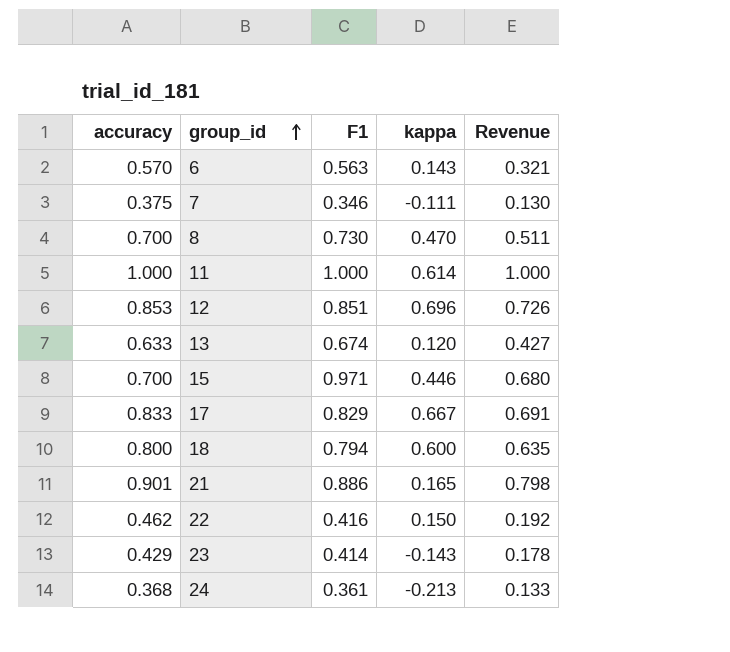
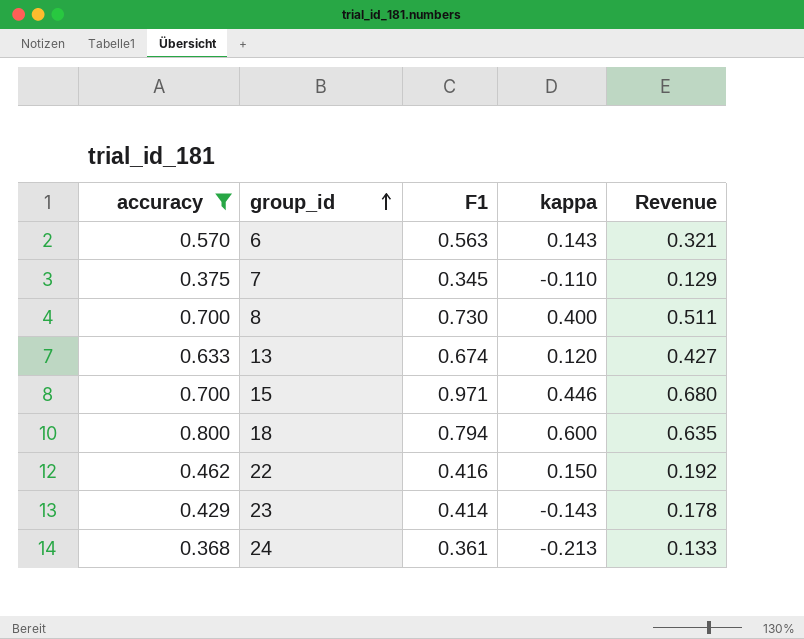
filter: none -> accuracy <= 0.800
7 | F1: 0.346 -> 0.345
7 | kappa: -0.111 -> -0.110
7 | Revenue: 0.130 -> 0.129
8 | kappa: 0.470 -> 0.400

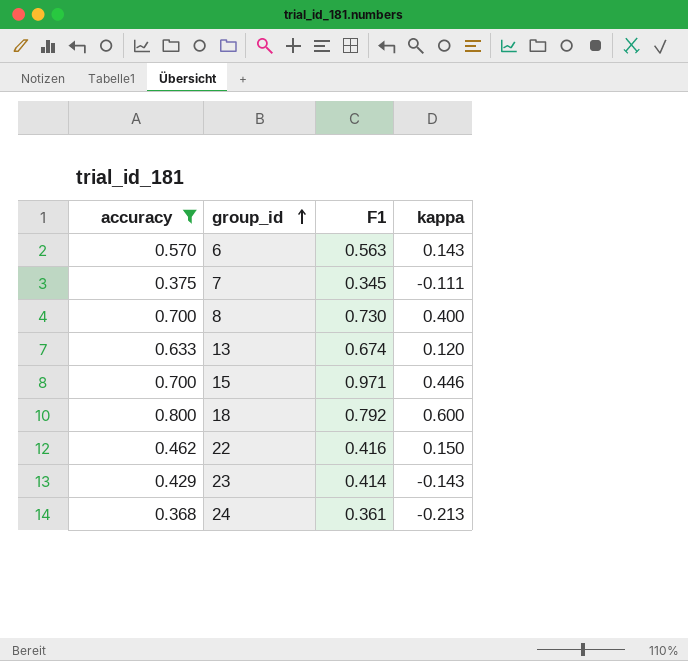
column Revenue | formula: [accuracy] * [F1] -> none
7 | kappa: -0.110 -> -0.111
18 | F1: 0.794 -> 0.792

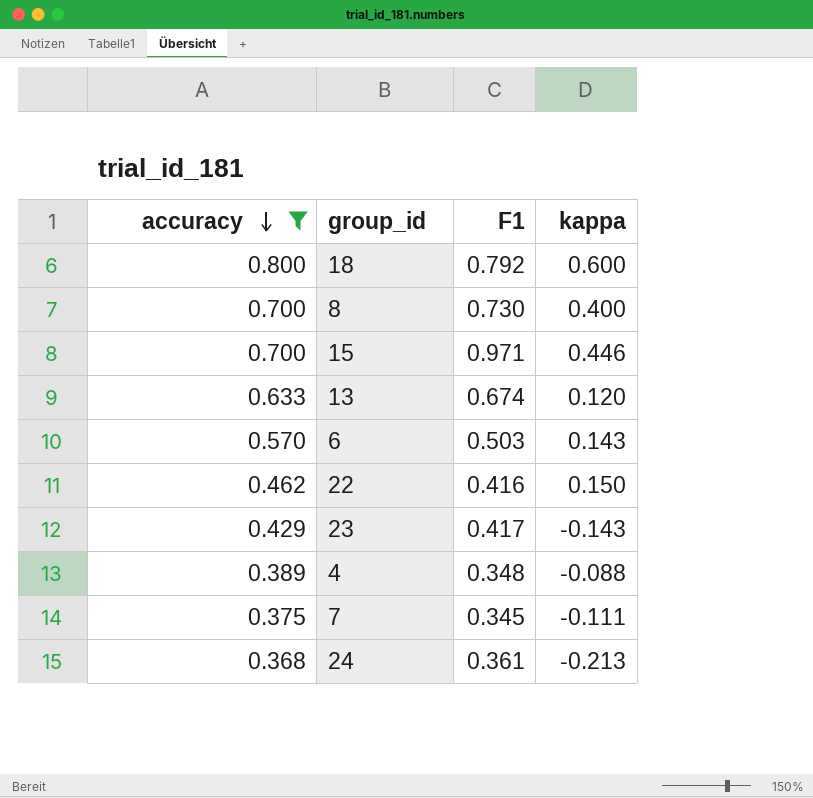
row order: group_id ascending -> accuracy descending
6 | F1: 0.563 -> 0.503
23 | F1: 0.414 -> 0.417
row 4: none -> 0.389 | 0.348 | -0.088

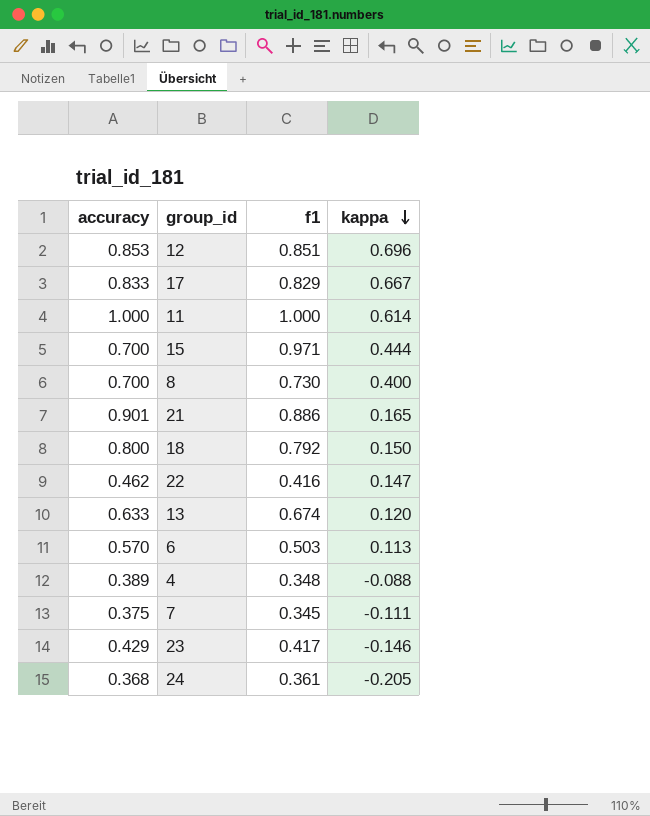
filter: accuracy <= 0.800 -> none
row order: accuracy descending -> kappa descending
column name: F1 -> f1
15 | kappa: 0.446 -> 0.444
18 | kappa: 0.600 -> 0.150
22 | kappa: 0.150 -> 0.147
6 | kappa: 0.143 -> 0.113
23 | kappa: -0.143 -> -0.146
24 | kappa: -0.213 -> -0.205

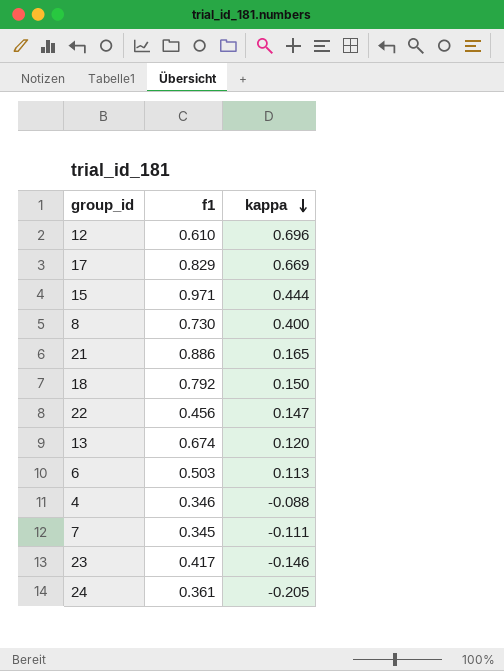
column accuracy | position: 1 -> none
row 11: 1.000 | 1.000 | 0.614 -> none
12 | f1: 0.851 -> 0.610
17 | kappa: 0.667 -> 0.669
22 | f1: 0.416 -> 0.456
4 | f1: 0.348 -> 0.346

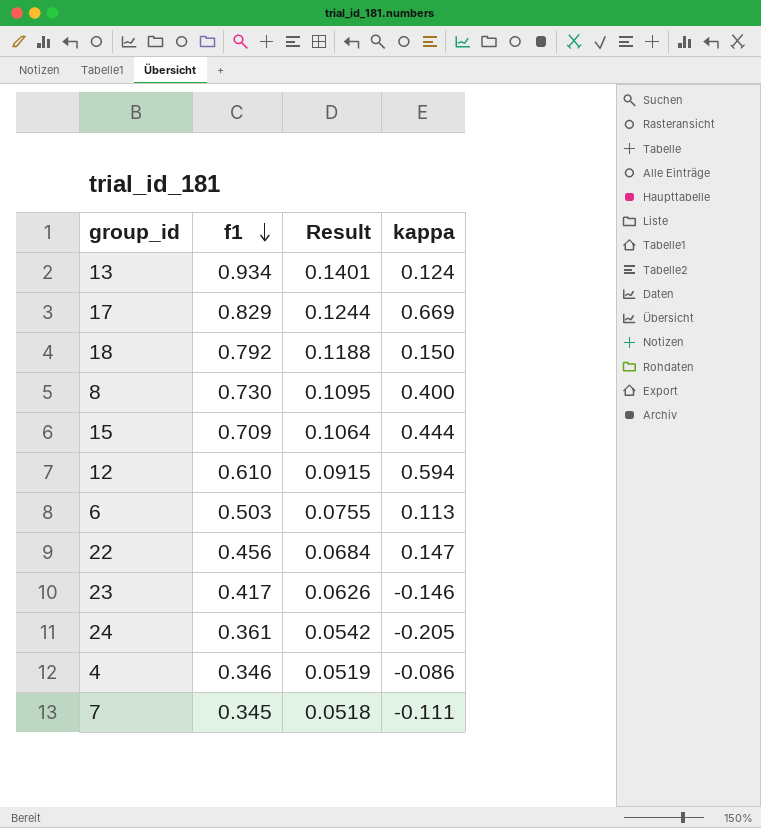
row order: kappa descending -> f1 descending
column Result | formula: none -> [f1] * 0.15
row 21: 0.886 | 0.165 -> none
13 | f1: 0.674 -> 0.934
13 | kappa: 0.120 -> 0.124
15 | f1: 0.971 -> 0.709
12 | kappa: 0.696 -> 0.594
4 | kappa: -0.088 -> -0.086

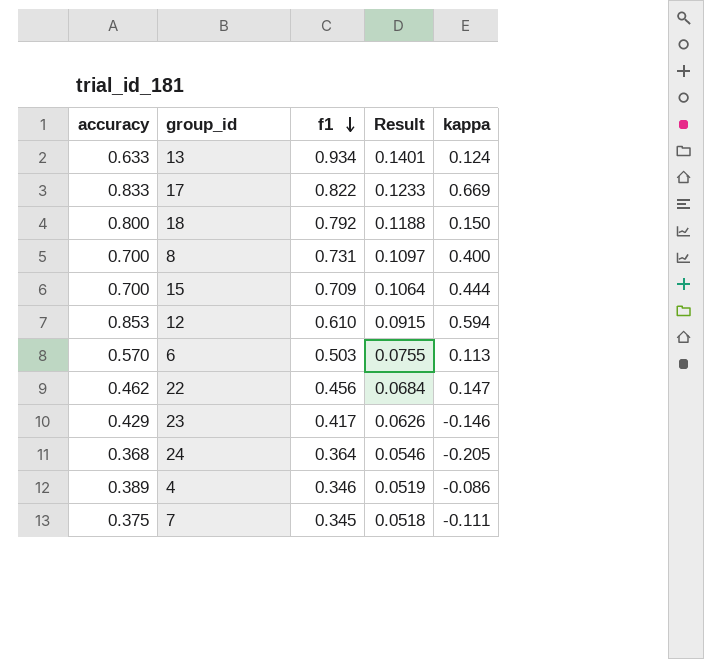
column accuracy | position: none -> 1
17 | f1: 0.829 -> 0.822
17 | Result: 0.1244 -> 0.1233
8 | f1: 0.730 -> 0.731
8 | Result: 0.1095 -> 0.1097
24 | f1: 0.361 -> 0.364
24 | Result: 0.0542 -> 0.0546

